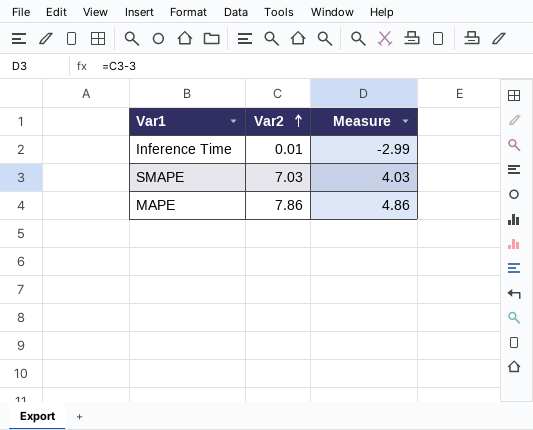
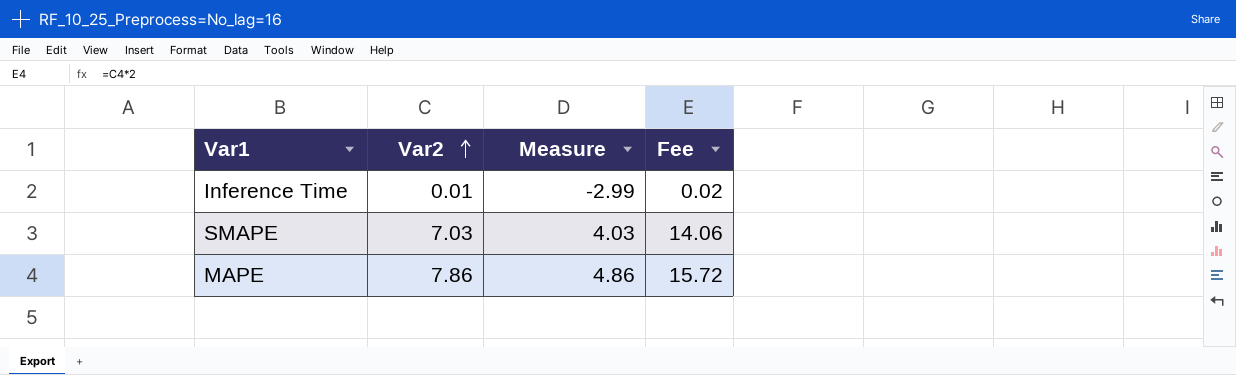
column Fee | formula: none -> [Var2] * 2

